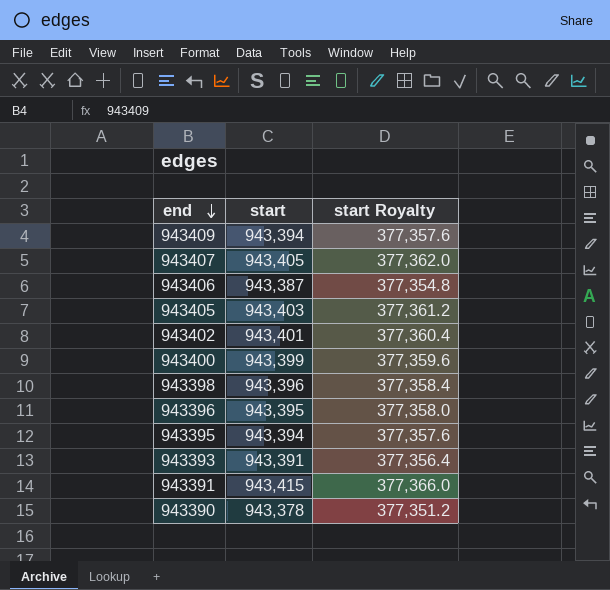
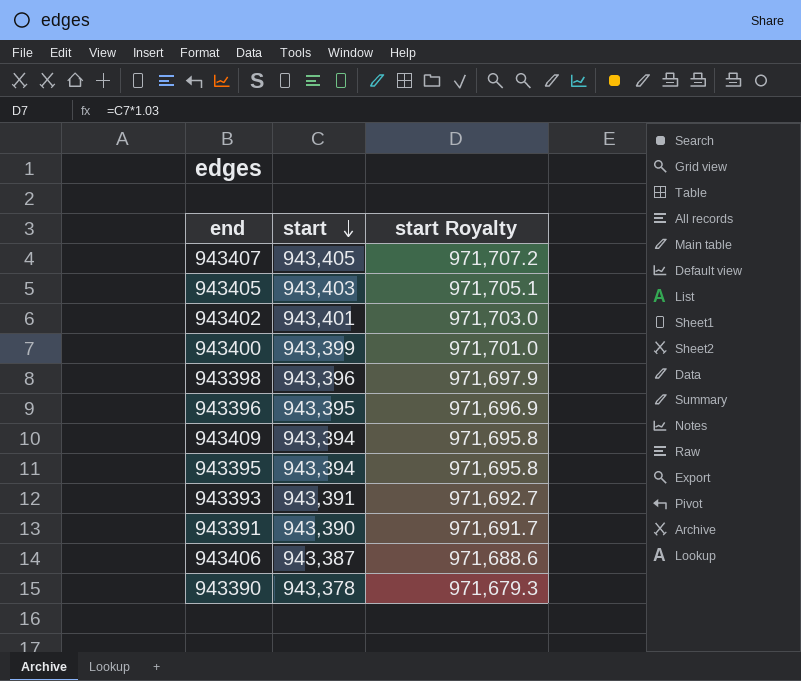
row order: end descending -> start descending
column start Royalty | formula: [start] * 0.4 -> [start] * 1.03
943391 | start: 943,415 -> 943,390

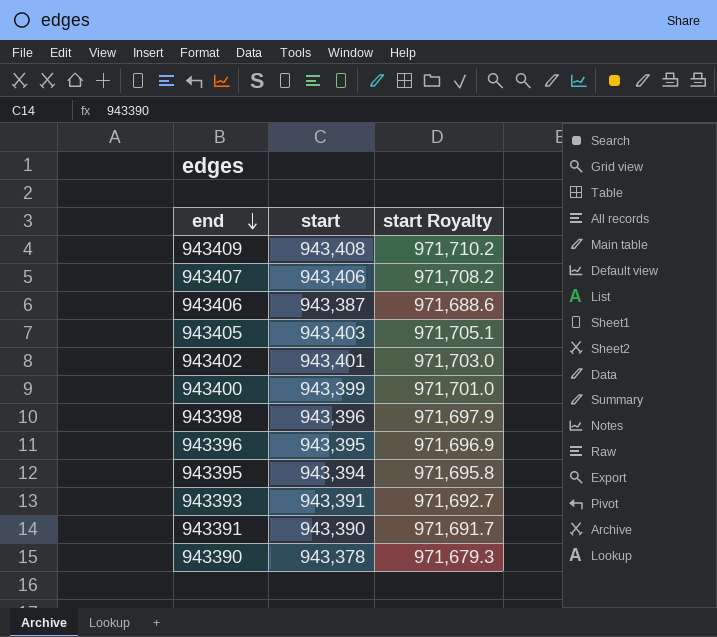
row order: start descending -> end descending
943409 | start: 943,394 -> 943,408
943409 | start Royalty: 971,695.8 -> 971,710.2
943407 | start: 943,405 -> 943,406
943407 | start Royalty: 971,707.2 -> 971,708.2

